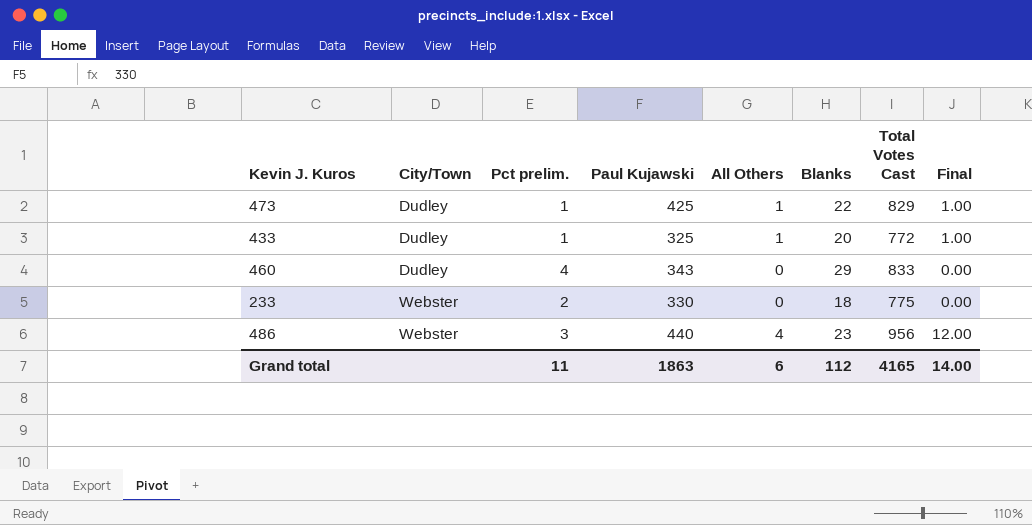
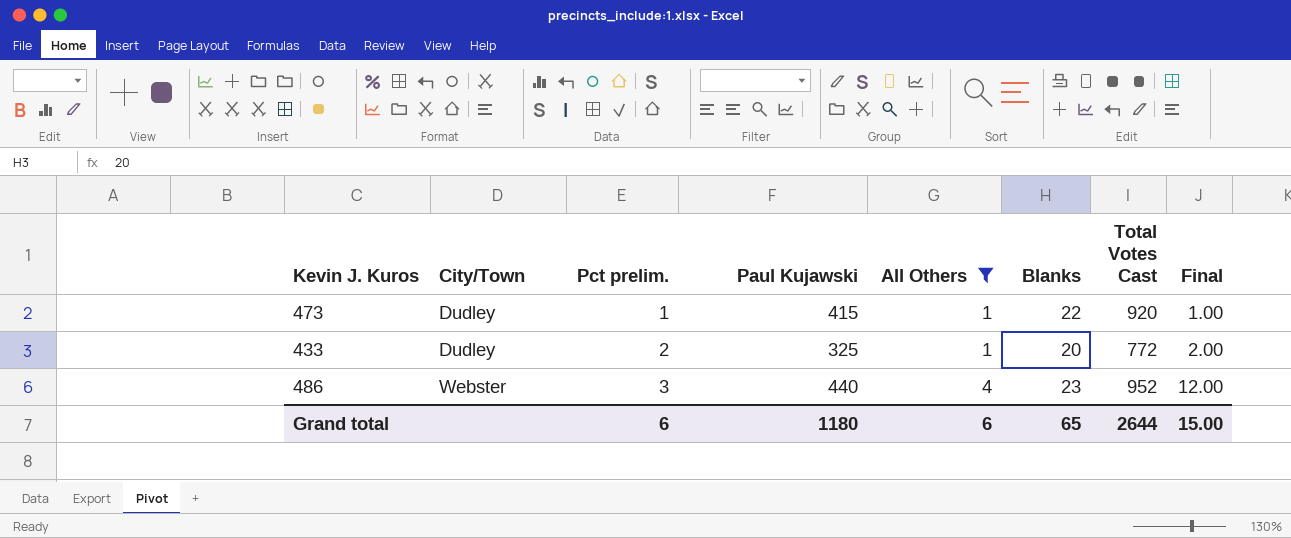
filter: none -> All Others != 0
473 | Paul Kujawski: 425 -> 415
473 | Total Votes Cast: 829 -> 920
433 | Pct prelim.: 1 -> 2
433 | Final: 1.00 -> 2.00
486 | Total Votes Cast: 956 -> 952
Grand total | Pct prelim.: 11 -> 6
Grand total | Paul Kujawski: 1863 -> 1180
Grand total | Blanks: 112 -> 65
Grand total | Total Votes Cast: 4165 -> 2644
Grand total | Final: 14.00 -> 15.00

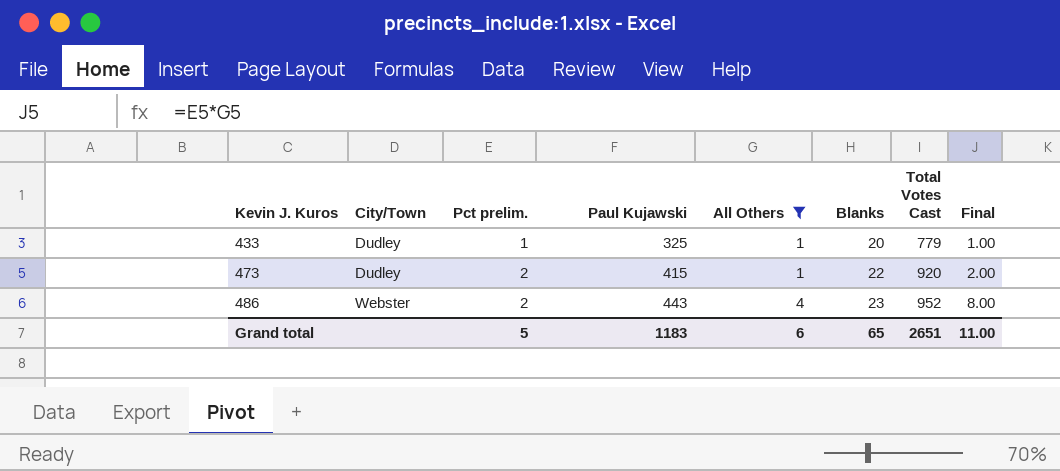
row order: City/Town ascending -> Kevin J. Kuros ascending
433 | Pct prelim.: 2 -> 1
433 | Total Votes Cast: 772 -> 779
433 | Final: 2.00 -> 1.00
473 | Pct prelim.: 1 -> 2
473 | Final: 1.00 -> 2.00
486 | Pct prelim.: 3 -> 2
486 | Paul Kujawski: 440 -> 443
486 | Final: 12.00 -> 8.00
Grand total | Pct prelim.: 6 -> 5
Grand total | Paul Kujawski: 1180 -> 1183
Grand total | Total Votes Cast: 2644 -> 2651
Grand total | Final: 15.00 -> 11.00

